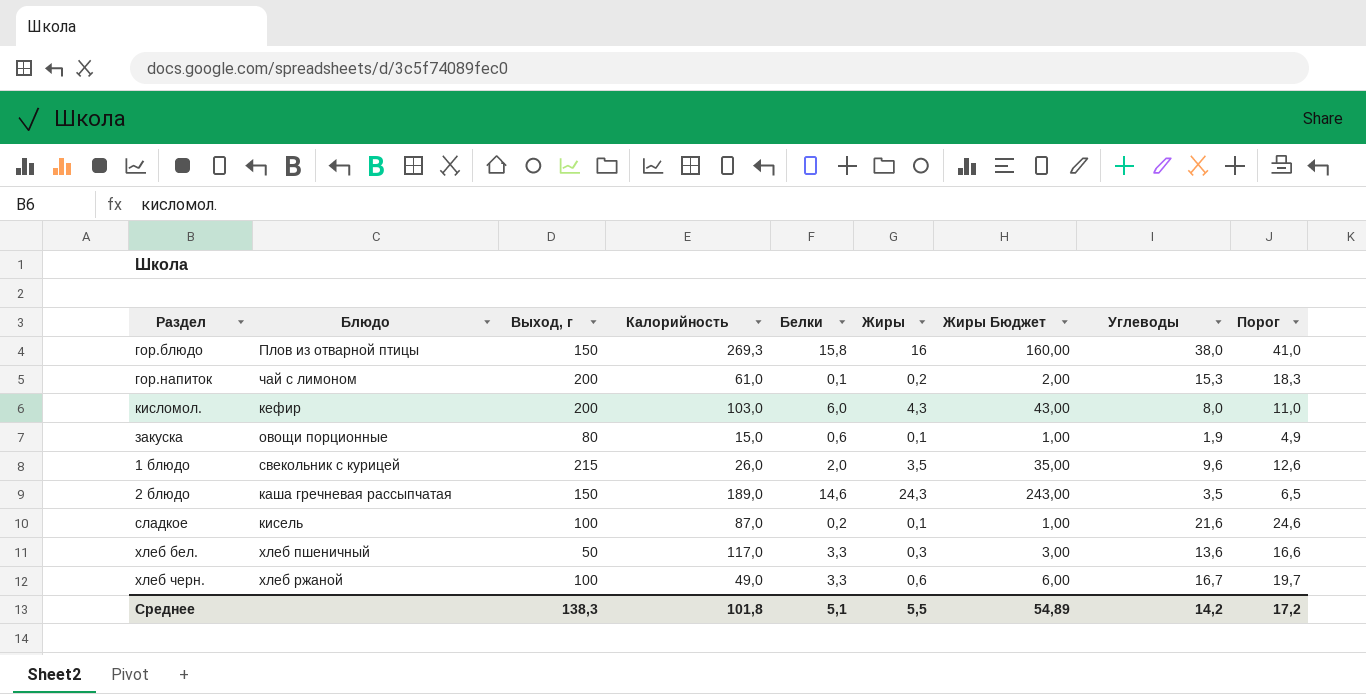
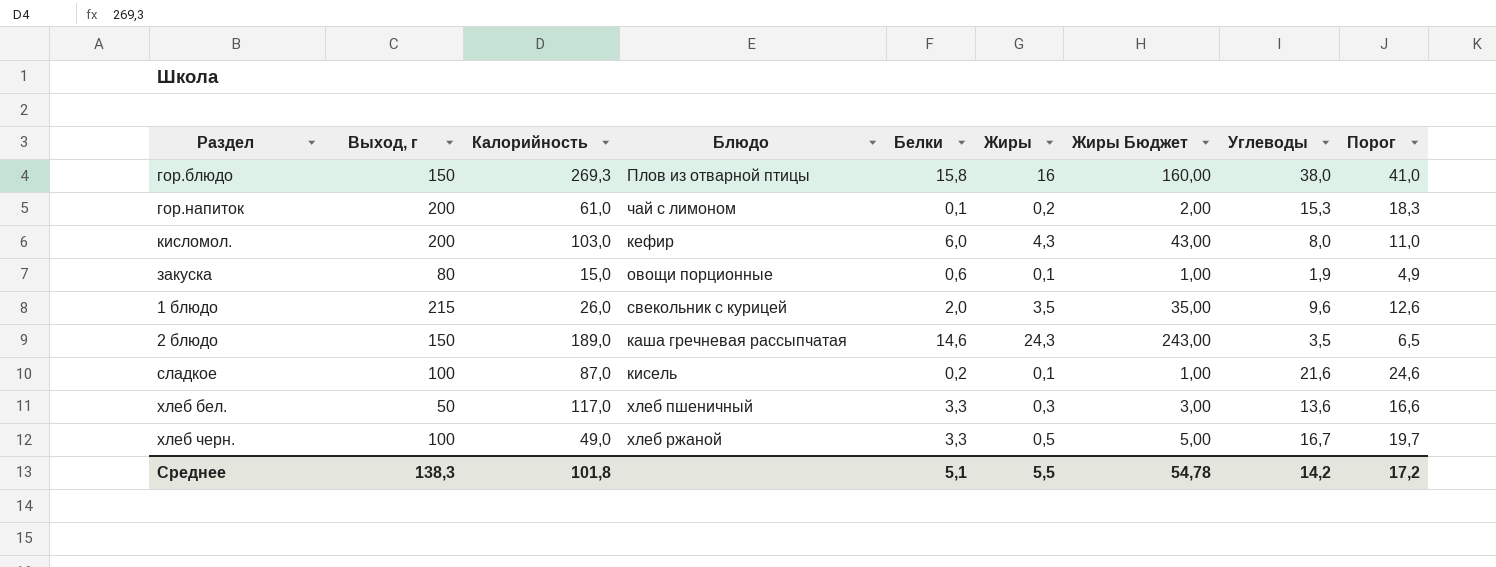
column Блюдо | position: 2 -> 4
хлеб черн. | Жиры: 0,6 -> 0,5
хлеб черн. | Жиры Бюджет: 6,00 -> 5,00
Среднее | Жиры Бюджет: 54,89 -> 54,78

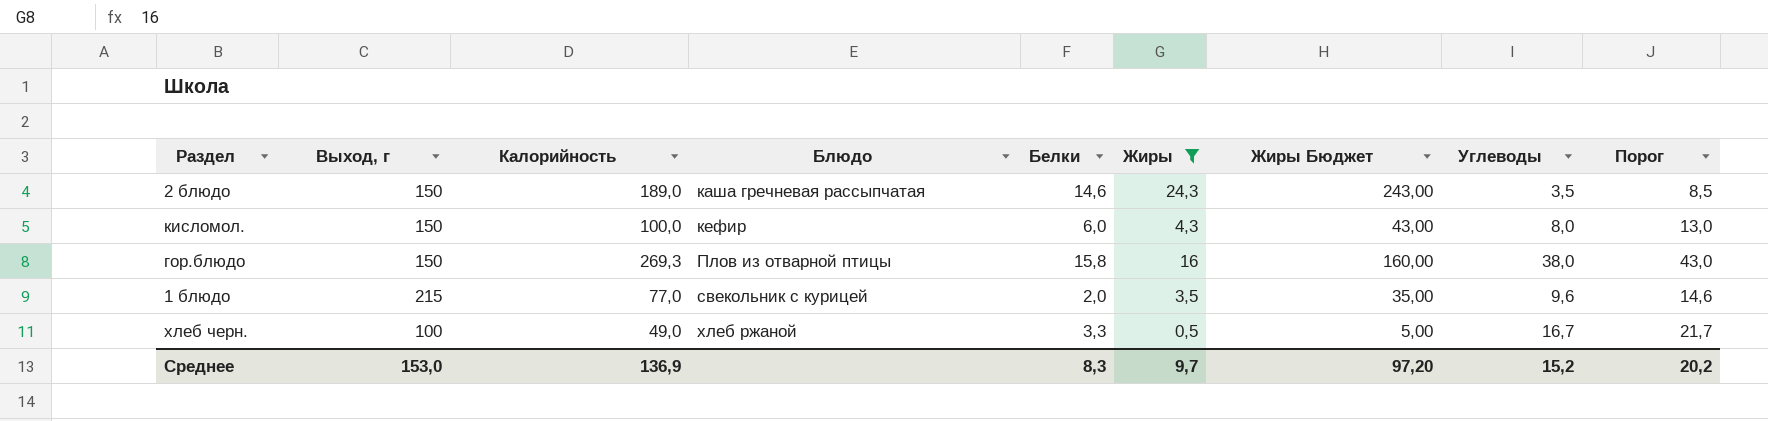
filter: none -> Жиры >= 0,5
row order: none -> Блюдо ascending
column Порог | formula: [Углеводы] + 3 -> [Углеводы] + 5
кисломол. | Выход, г: 200 -> 150
кисломол. | Калорийность: 103,0 -> 100,0
1 блюдо | Калорийность: 26,0 -> 77,0
Среднее | Выход, г: 138,3 -> 153,0
Среднее | Калорийность: 101,8 -> 136,9
Среднее | Белки: 5,1 -> 8,3
Среднее | Жиры: 5,5 -> 9,7
Среднее | Жиры Бюджет: 54,78 -> 97,20
Среднее | Углеводы: 14,2 -> 15,2
Среднее | Порог: 17,2 -> 20,2

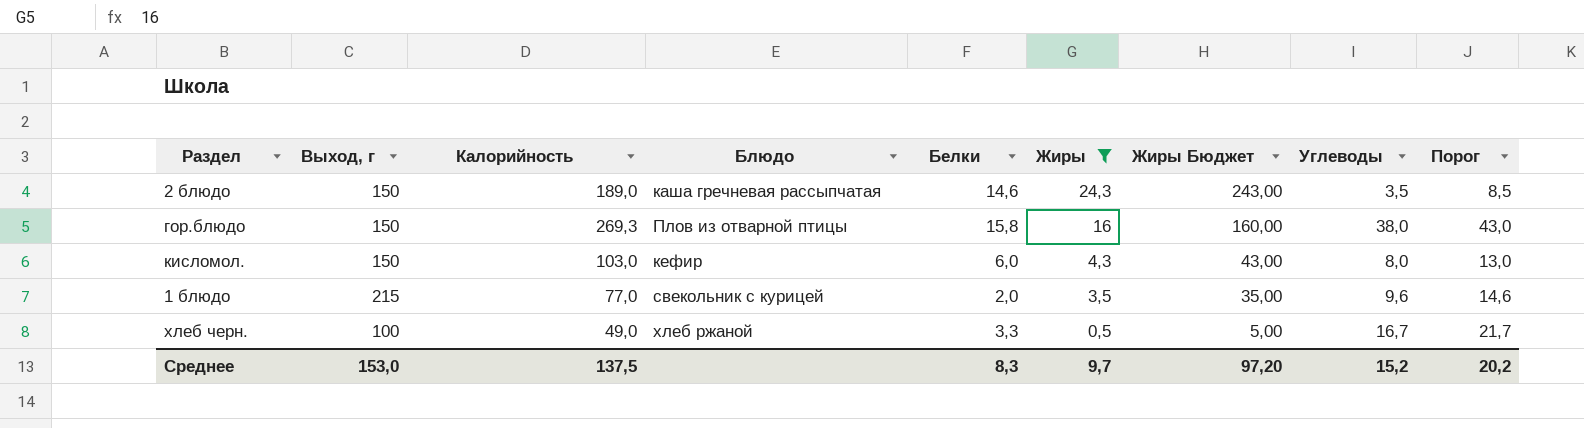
row order: Блюдо ascending -> Жиры descending
кисломол. | Калорийность: 100,0 -> 103,0
Среднее | Калорийность: 136,9 -> 137,5

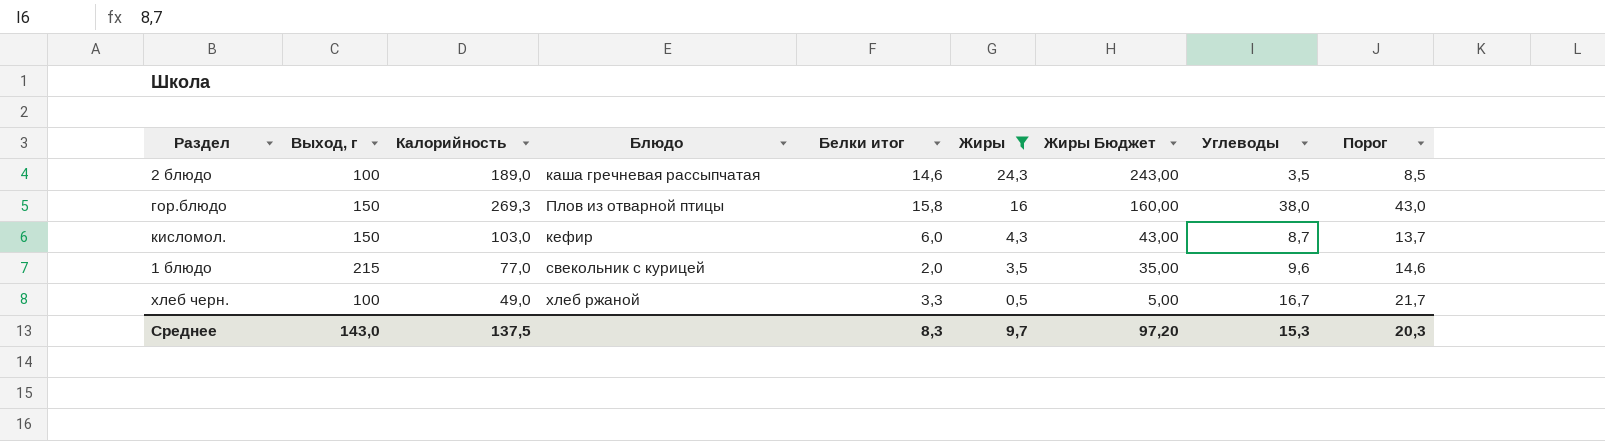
column name: Белки -> Белки итог
2 блюдо | Выход, г: 150 -> 100
кисломол. | Углеводы: 8,0 -> 8,7
кисломол. | Порог: 13,0 -> 13,7
Среднее | Выход, г: 153,0 -> 143,0
Среднее | Углеводы: 15,2 -> 15,3
Среднее | Порог: 20,2 -> 20,3

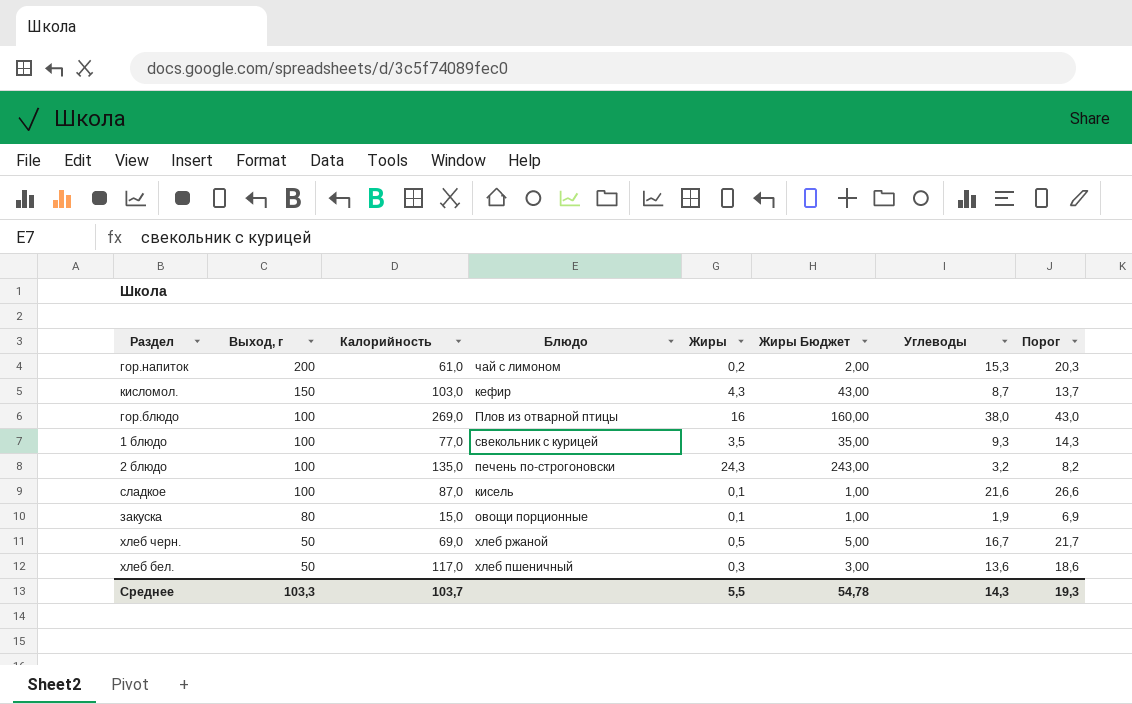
filter: Жиры >= 0,5 -> none
row order: Жиры descending -> Выход, г descending
column Белки итог | position: 5 -> none
гор.блюдо | Выход, г: 150 -> 100
гор.блюдо | Калорийность: 269,3 -> 269,0
1 блюдо | Выход, г: 215 -> 100
1 блюдо | Углеводы: 9,6 -> 9,3
1 блюдо | Порог: 14,6 -> 14,3
2 блюдо | Калорийность: 189,0 -> 135,0
2 блюдо | Блюдо: каша гречневая рассыпчатая -> печень по-строгоновски
2 блюдо | Углеводы: 3,5 -> 3,2
2 блюдо | Порог: 8,5 -> 8,2
хлеб черн. | Выход, г: 100 -> 50
хлеб черн. | Калорийность: 49,0 -> 69,0
Среднее | Выход, г: 143,0 -> 103,3
Среднее | Калорийность: 137,5 -> 103,7
Среднее | Жиры: 9,7 -> 5,5
Среднее | Жиры Бюджет: 97,20 -> 54,78
Среднее | Углеводы: 15,3 -> 14,3
Среднее | Порог: 20,3 -> 19,3

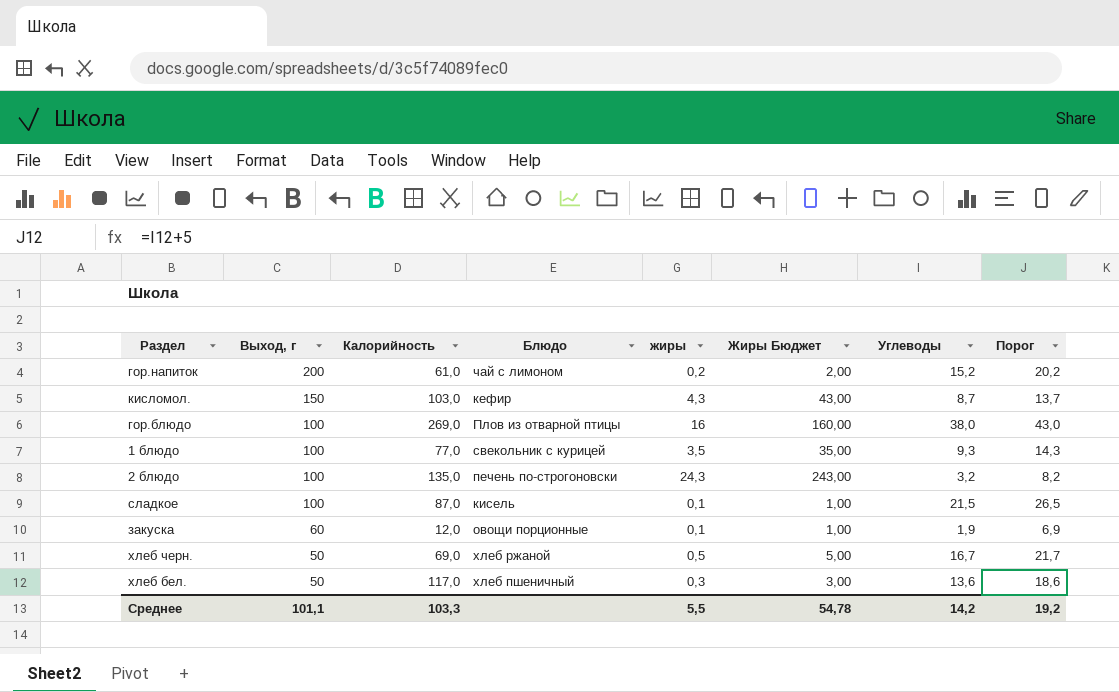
column name: Жиры -> жиры
гор.напиток | Углеводы: 15,3 -> 15,2
гор.напиток | Порог: 20,3 -> 20,2
сладкое | Углеводы: 21,6 -> 21,5
сладкое | Порог: 26,6 -> 26,5
закуска | Выход, г: 80 -> 60
закуска | Калорийность: 15,0 -> 12,0
Среднее | Выход, г: 103,3 -> 101,1
Среднее | Калорийность: 103,7 -> 103,3
Среднее | Углеводы: 14,3 -> 14,2
Среднее | Порог: 19,3 -> 19,2

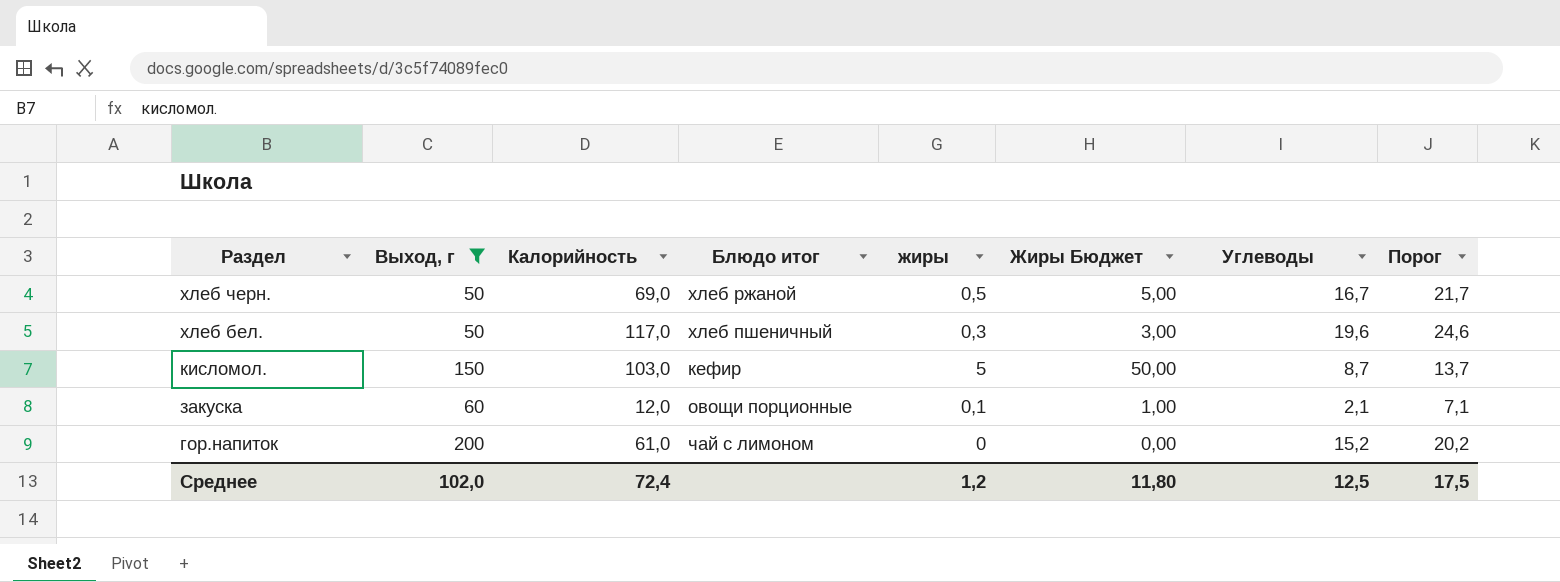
filter: none -> Выход, г != 100
row order: Выход, г descending -> Раздел descending
column name: Блюдо -> Блюдо итог
хлеб бел. | Углеводы: 13,6 -> 19,6
хлеб бел. | Порог: 18,6 -> 24,6
кисломол. | жиры: 4,3 -> 5
кисломол. | Жиры Бюджет: 43,00 -> 50,00
закуска | Углеводы: 1,9 -> 2,1
закуска | Порог: 6,9 -> 7,1
гор.напиток | жиры: 0,2 -> 0
гор.напиток | Жиры Бюджет: 2,00 -> 0,00
Среднее | Выход, г: 101,1 -> 102,0
Среднее | Калорийность: 103,3 -> 72,4
Среднее | жиры: 5,5 -> 1,2
Среднее | Жиры Бюджет: 54,78 -> 11,80
Среднее | Углеводы: 14,2 -> 12,5
Среднее | Порог: 19,2 -> 17,5

